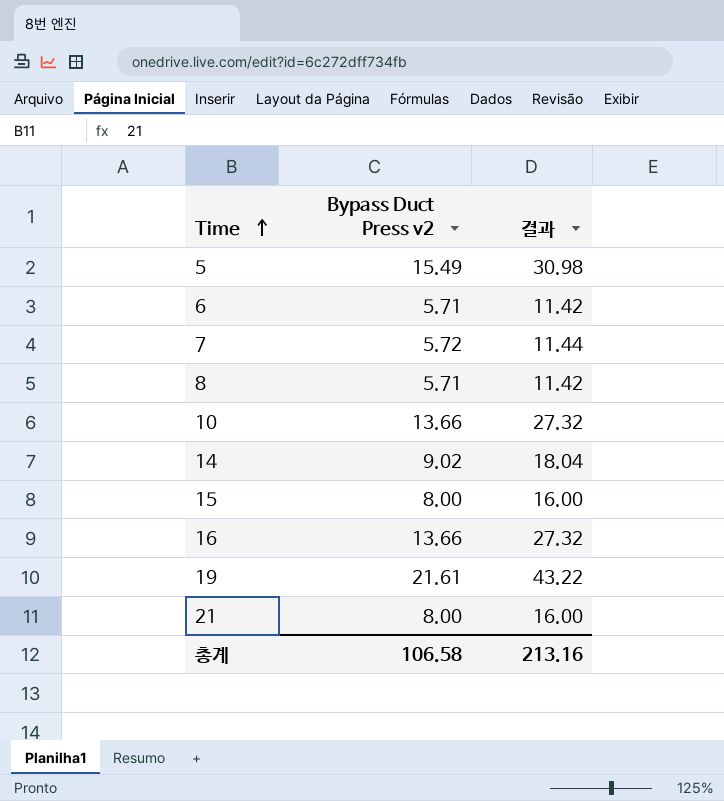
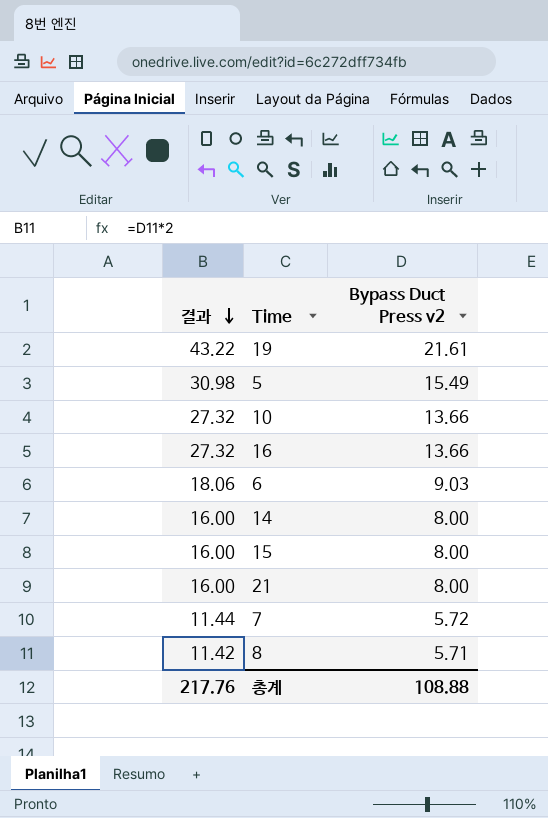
row order: Time ascending -> 결과 descending
column 결과 | position: 3 -> 1
6 | 결과: 11.42 -> 18.06
6 | Bypass Duct Press v2: 5.71 -> 9.03
14 | 결과: 18.04 -> 16.00
14 | Bypass Duct Press v2: 9.02 -> 8.00
총계 | 결과: 213.16 -> 217.76
총계 | Bypass Duct Press v2: 106.58 -> 108.88

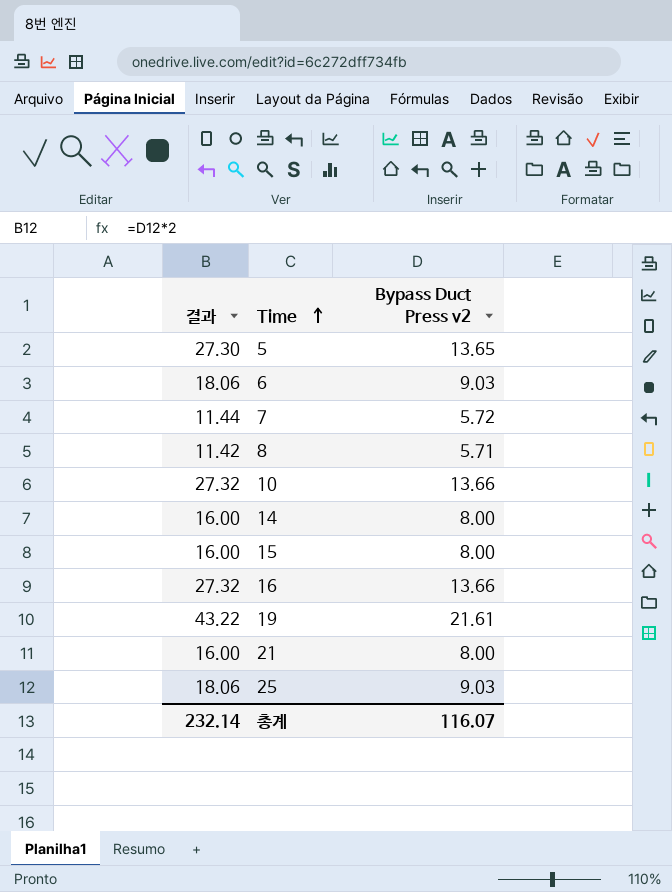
row order: 결과 descending -> Time ascending
5 | 결과: 30.98 -> 27.30
5 | Bypass Duct Press v2: 15.49 -> 13.65
row 25: none -> 18.06 | 9.03
총계 | 결과: 217.76 -> 232.14
총계 | Bypass Duct Press v2: 108.88 -> 116.07

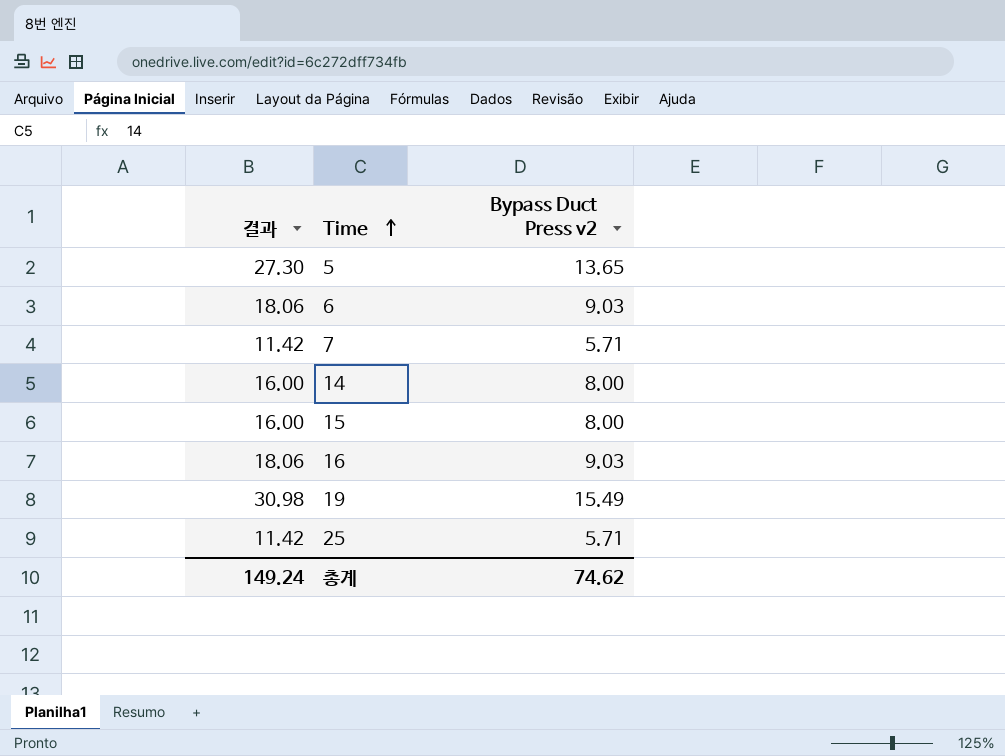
row 8: 11.42 | 5.71 -> none
row 10: 27.32 | 13.66 -> none
row 21: 16.00 | 8.00 -> none
7 | 결과: 11.44 -> 11.42
7 | Bypass Duct Press v2: 5.72 -> 5.71
16 | 결과: 27.32 -> 18.06
16 | Bypass Duct Press v2: 13.66 -> 9.03
19 | 결과: 43.22 -> 30.98
19 | Bypass Duct Press v2: 21.61 -> 15.49
25 | 결과: 18.06 -> 11.42
25 | Bypass Duct Press v2: 9.03 -> 5.71
총계 | 결과: 232.14 -> 149.24
총계 | Bypass Duct Press v2: 116.07 -> 74.62

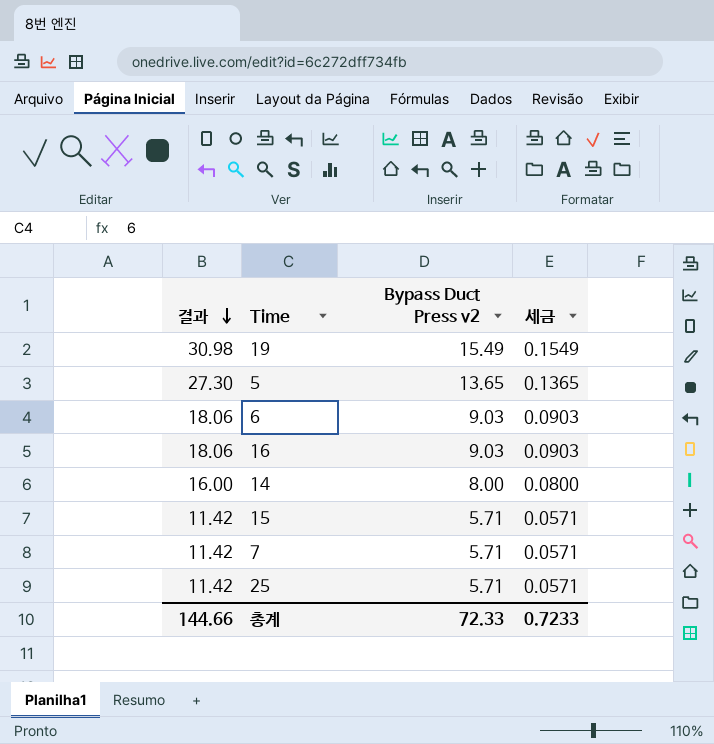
row order: Time ascending -> 결과 descending
column 세금 | formula: none -> [Bypass Duct Press v2] * 0.01
15 | 결과: 16.00 -> 11.42
15 | Bypass Duct Press v2: 8.00 -> 5.71
총계 | 결과: 149.24 -> 144.66
총계 | Bypass Duct Press v2: 74.62 -> 72.33

